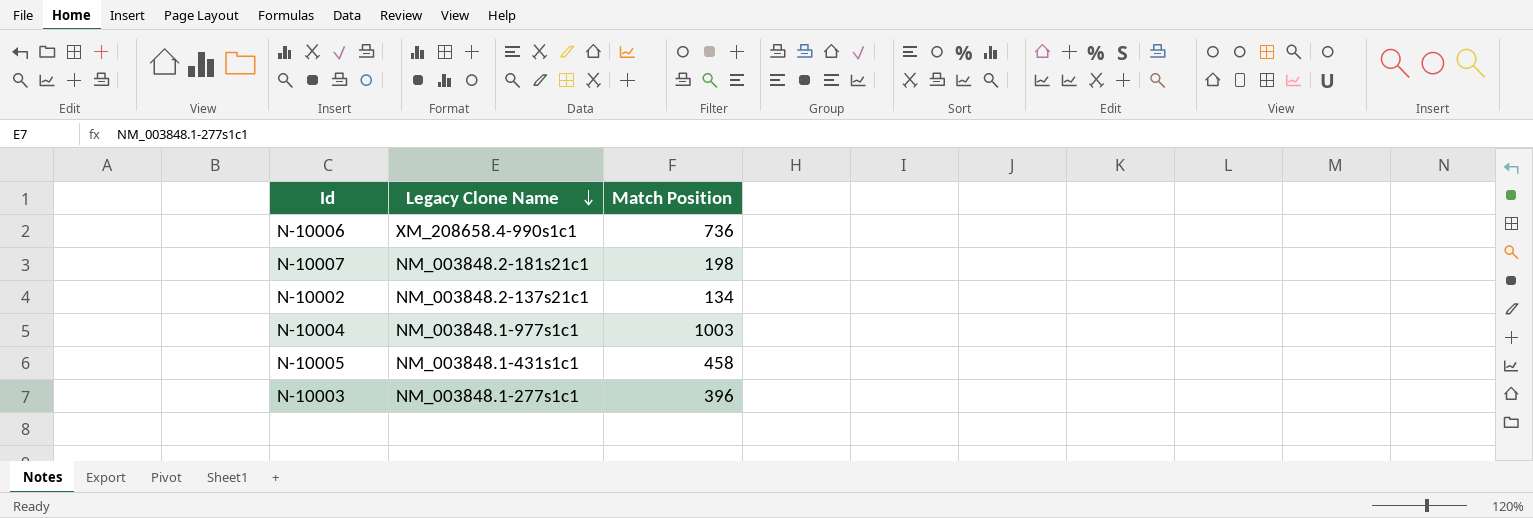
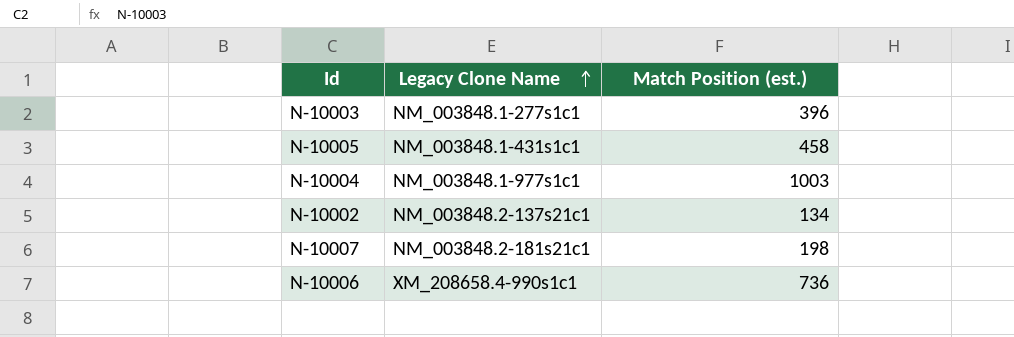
row order: Legacy Clone Name descending -> Legacy Clone Name ascending
column name: Match Position -> Match Position (est.)

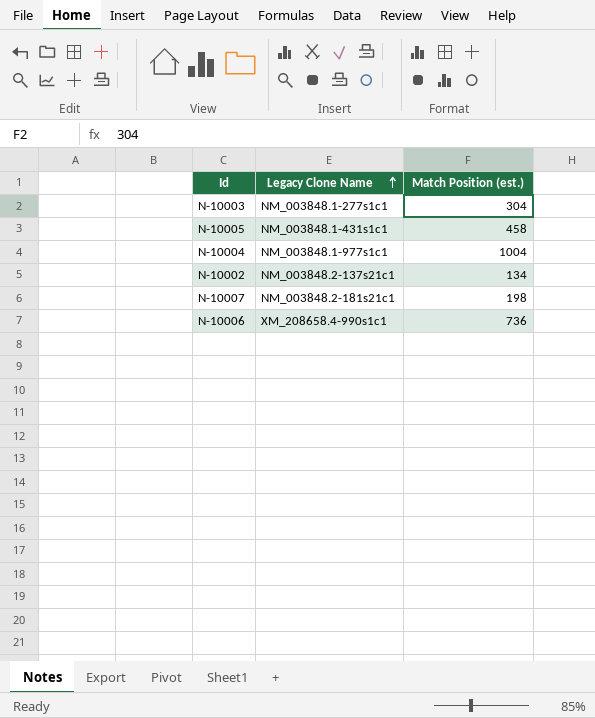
N-10003 | Match Position (est.): 396 -> 304
N-10004 | Match Position (est.): 1003 -> 1004

